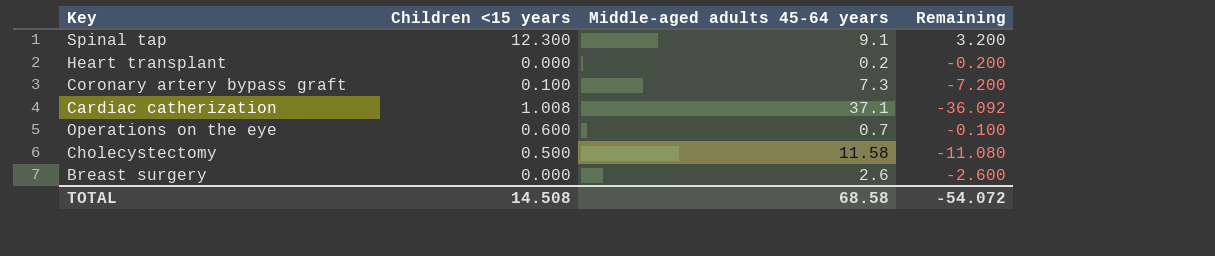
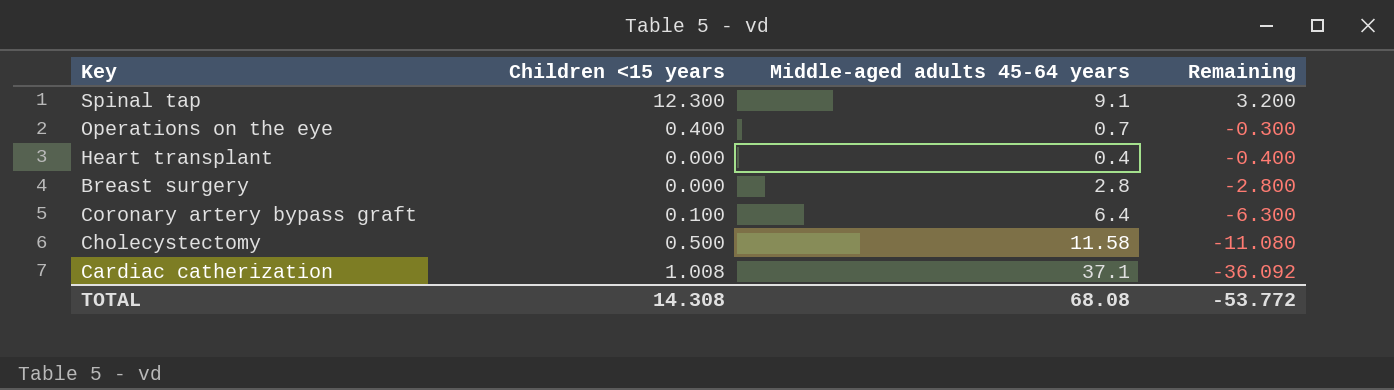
row order: none -> Remaining descending
Operations on the eye | Children <15 years: 0.600 -> 0.400
Operations on the eye | Remaining: -0.100 -> -0.300
Heart transplant | Middle-aged adults 45-64 years: 0.2 -> 0.4
Heart transplant | Remaining: -0.200 -> -0.400
Breast surgery | Middle-aged adults 45-64 years: 2.6 -> 2.8
Breast surgery | Remaining: -2.600 -> -2.800
Coronary artery bypass graft | Middle-aged adults 45-64 years: 7.3 -> 6.4
Coronary artery bypass graft | Remaining: -7.200 -> -6.300
TOTAL | Children <15 years: 14.508 -> 14.308
TOTAL | Middle-aged adults 45-64 years: 68.58 -> 68.08
TOTAL | Remaining: -54.072 -> -53.772

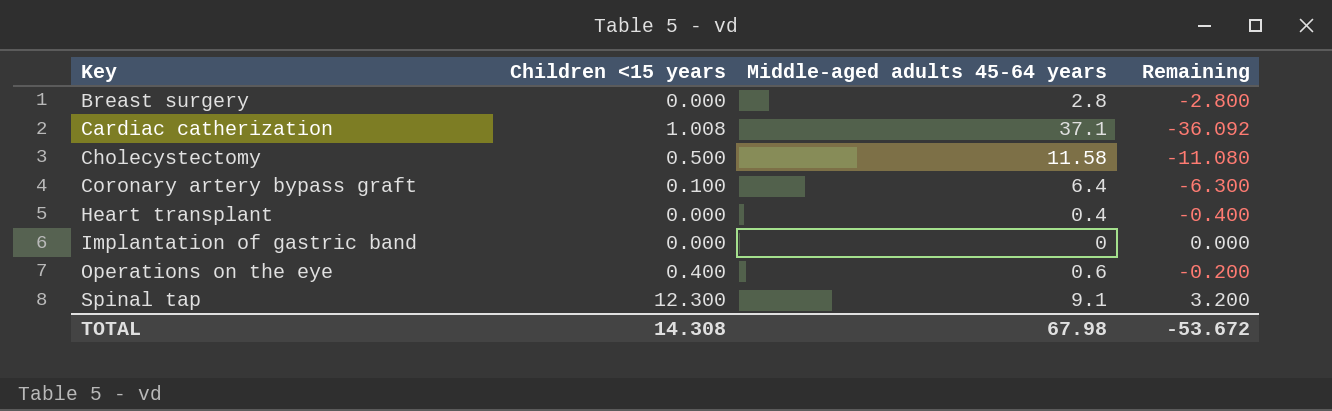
row order: Remaining descending -> Key ascending
row Implantation of gastric band: none -> 0.000 | 0 | 0.000
Operations on the eye | Middle-aged adults 45-64 years: 0.7 -> 0.6
Operations on the eye | Remaining: -0.300 -> -0.200
TOTAL | Middle-aged adults 45-64 years: 68.08 -> 67.98
TOTAL | Remaining: -53.772 -> -53.672

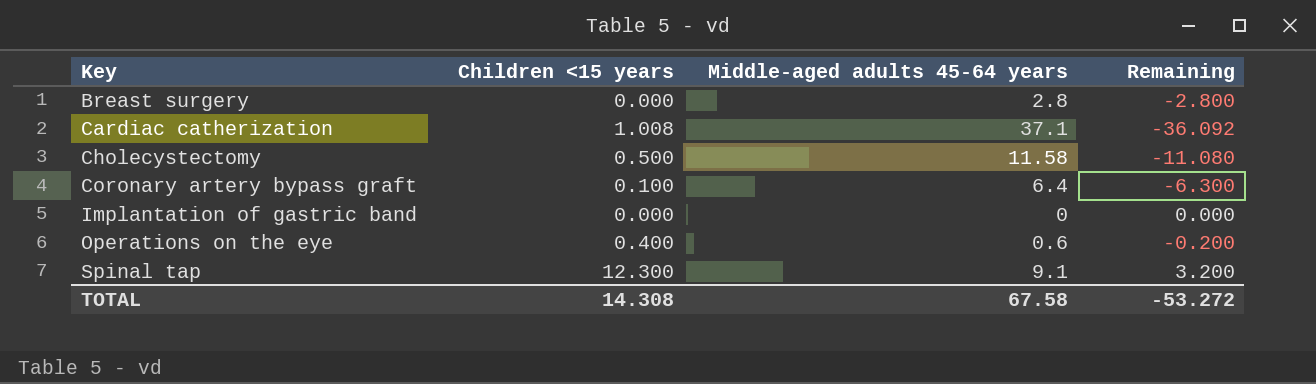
row Heart transplant: 0.000 | 0.4 | -0.400 -> none
TOTAL | Middle-aged adults 45-64 years: 67.98 -> 67.58
TOTAL | Remaining: -53.672 -> -53.272

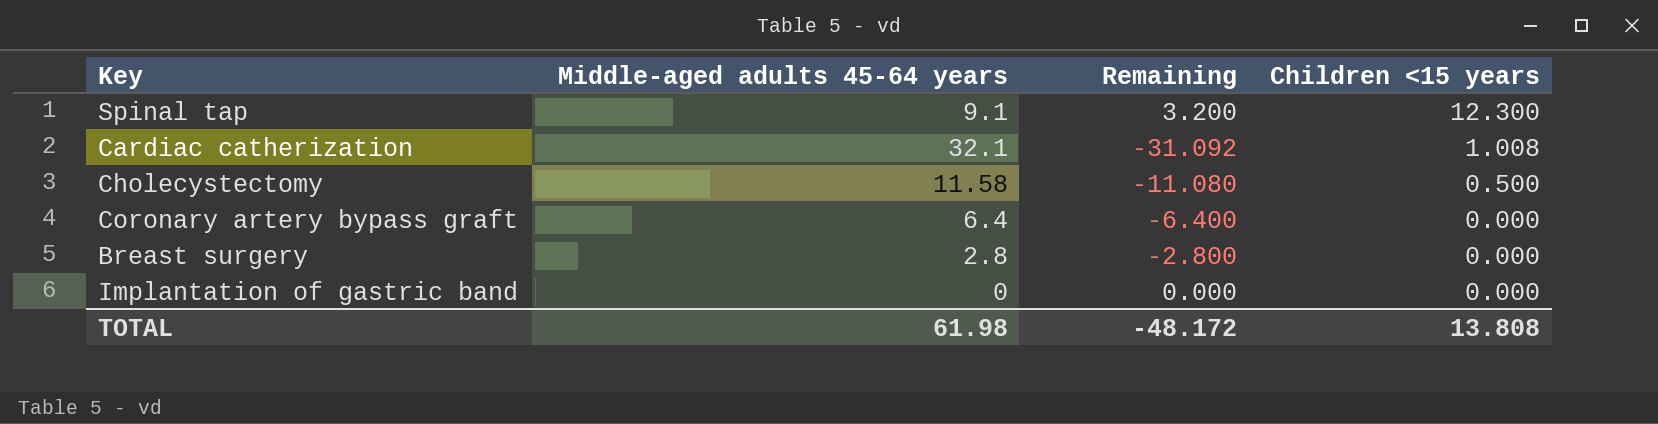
row order: Key ascending -> Children <15 years descending
column Children <15 years | position: 2 -> 4
row Operations on the eye: 0.400 | 0.6 | -0.200 -> none
Cardiac catherization | Middle-aged adults 45-64 years: 37.1 -> 32.1
Cardiac catherization | Remaining: -36.092 -> -31.092
Coronary artery bypass graft | Remaining: -6.300 -> -6.400
Coronary artery bypass graft | Children <15 years: 0.100 -> 0.000
TOTAL | Middle-aged adults 45-64 years: 67.58 -> 61.98
TOTAL | Remaining: -53.272 -> -48.172
TOTAL | Children <15 years: 14.308 -> 13.808

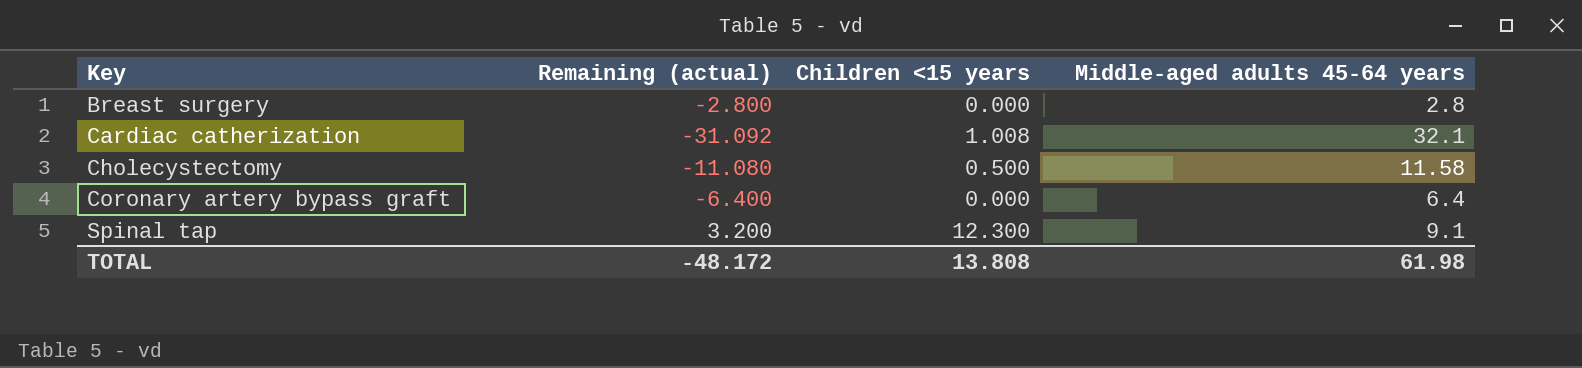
row order: Children <15 years descending -> Key ascending
column name: Remaining -> Remaining (actual)
column Middle-aged adults 45-64 years | position: 2 -> 4
row Implantation of gastric band: 0 | 0.000 | 0.000 -> none

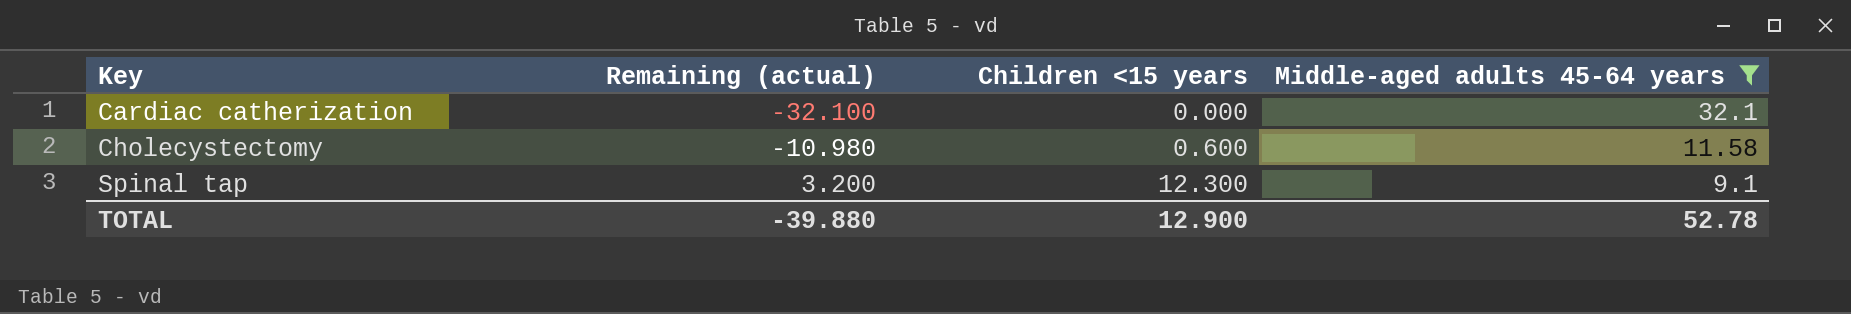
filter: none -> Middle-aged adults 45-64 years >= 9.1
Cardiac catherization | Remaining (actual): -31.092 -> -32.100
Cardiac catherization | Children <15 years: 1.008 -> 0.000
Cholecystectomy | Remaining (actual): -11.080 -> -10.980
Cholecystectomy | Children <15 years: 0.500 -> 0.600
TOTAL | Remaining (actual): -48.172 -> -39.880
TOTAL | Children <15 years: 13.808 -> 12.900
TOTAL | Middle-aged adults 45-64 years: 61.98 -> 52.78

